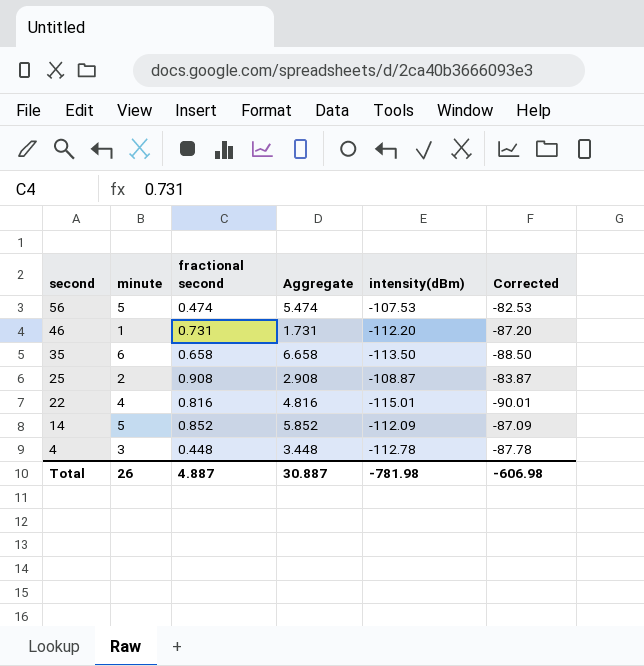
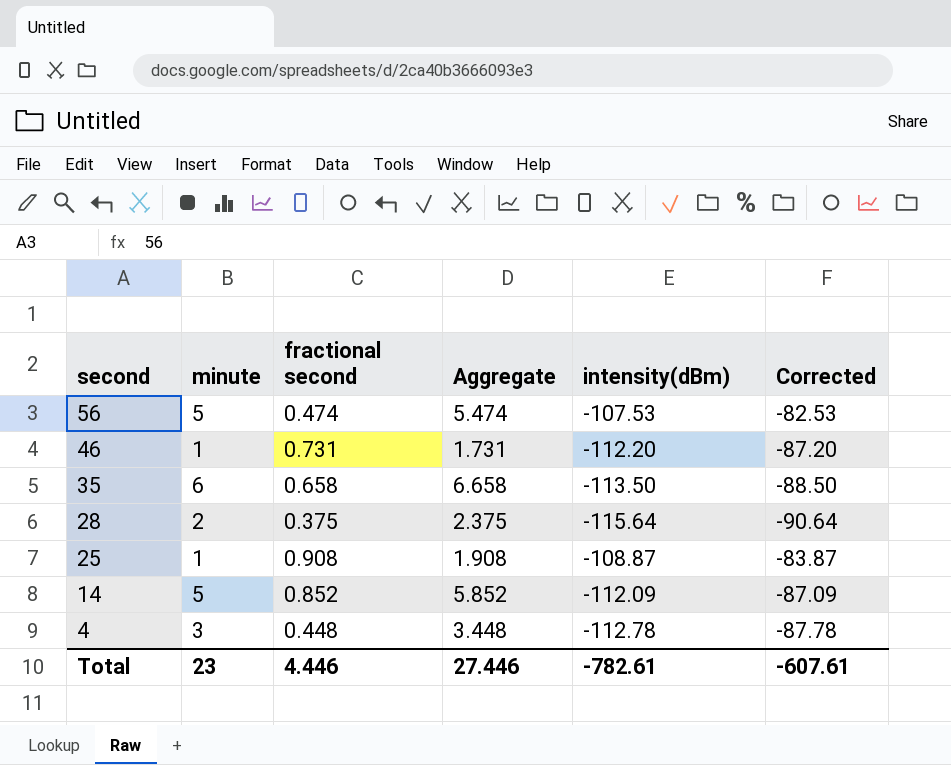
row 22: 4 | 0.816 | 4.816 | -115.01 | -90.01 -> none
row 28: none -> 2 | 0.375 | 2.375 | -115.64 | -90.64
25 | minute: 2 -> 1
25 | Aggregate: 2.908 -> 1.908
Total | minute: 26 -> 23
Total | fractional second: 4.887 -> 4.446
Total | Aggregate: 30.887 -> 27.446
Total | intensity(dBm): -781.98 -> -782.61
Total | Corrected: -606.98 -> -607.61

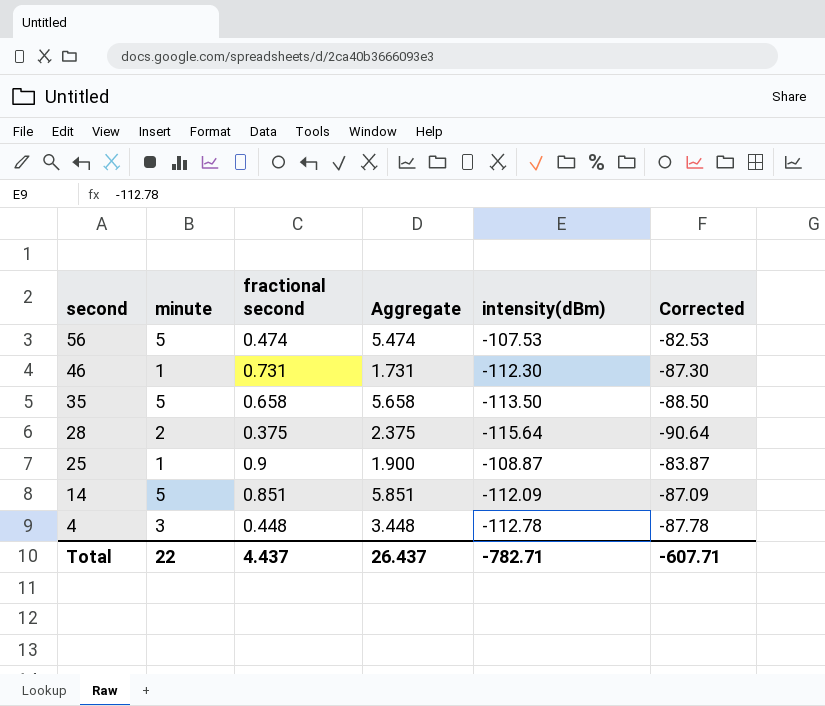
46 | intensity(dBm): -112.20 -> -112.30
46 | Corrected: -87.20 -> -87.30
35 | minute: 6 -> 5
35 | Aggregate: 6.658 -> 5.658
25 | fractional second: 0.908 -> 0.9
25 | Aggregate: 1.908 -> 1.900
14 | fractional second: 0.852 -> 0.851
14 | Aggregate: 5.852 -> 5.851
Total | minute: 23 -> 22
Total | fractional second: 4.446 -> 4.437
Total | Aggregate: 27.446 -> 26.437
Total | intensity(dBm): -782.61 -> -782.71
Total | Corrected: -607.61 -> -607.71

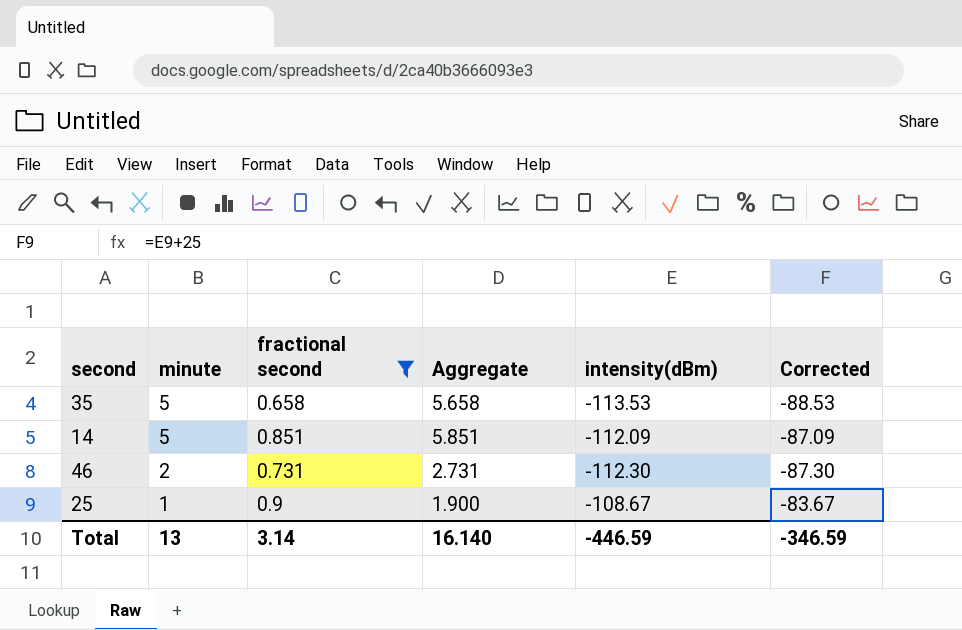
filter: none -> fractional second >= 0.658
row order: second descending -> minute descending
35 | intensity(dBm): -113.50 -> -113.53
35 | Corrected: -88.50 -> -88.53
46 | minute: 1 -> 2
46 | Aggregate: 1.731 -> 2.731
25 | intensity(dBm): -108.87 -> -108.67
25 | Corrected: -83.87 -> -83.67
Total | minute: 22 -> 13
Total | fractional second: 4.437 -> 3.14
Total | Aggregate: 26.437 -> 16.140
Total | intensity(dBm): -782.71 -> -446.59
Total | Corrected: -607.71 -> -346.59

